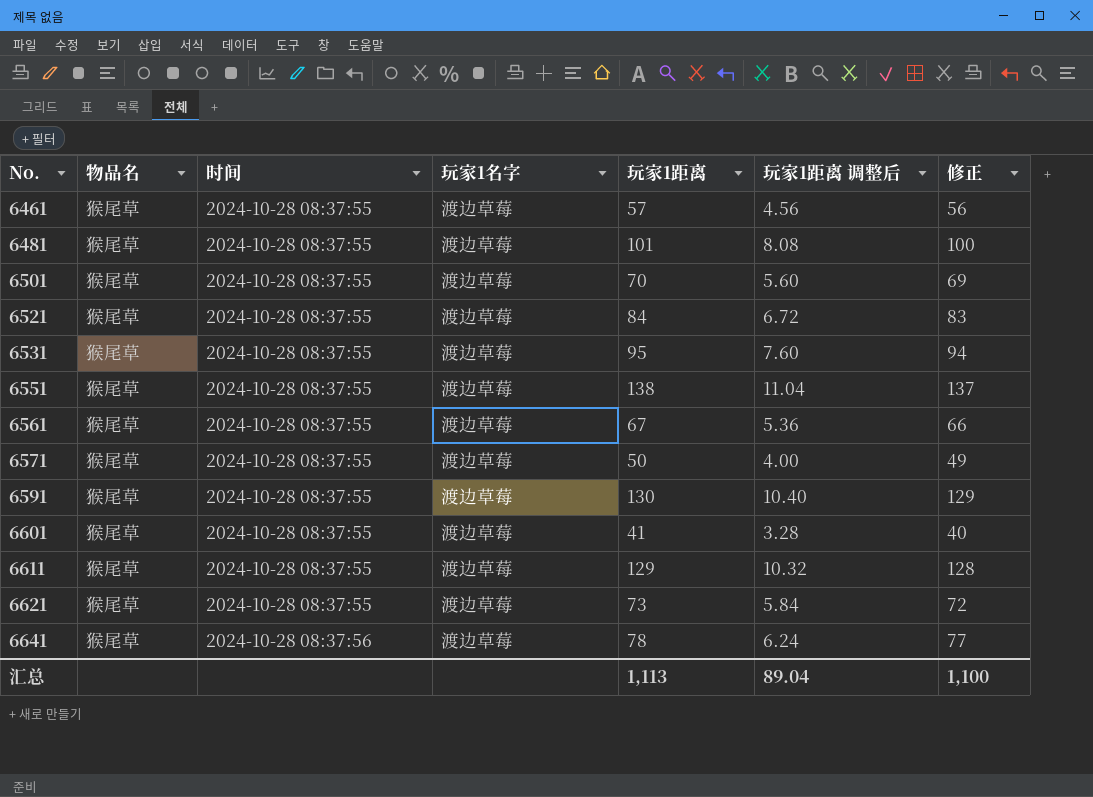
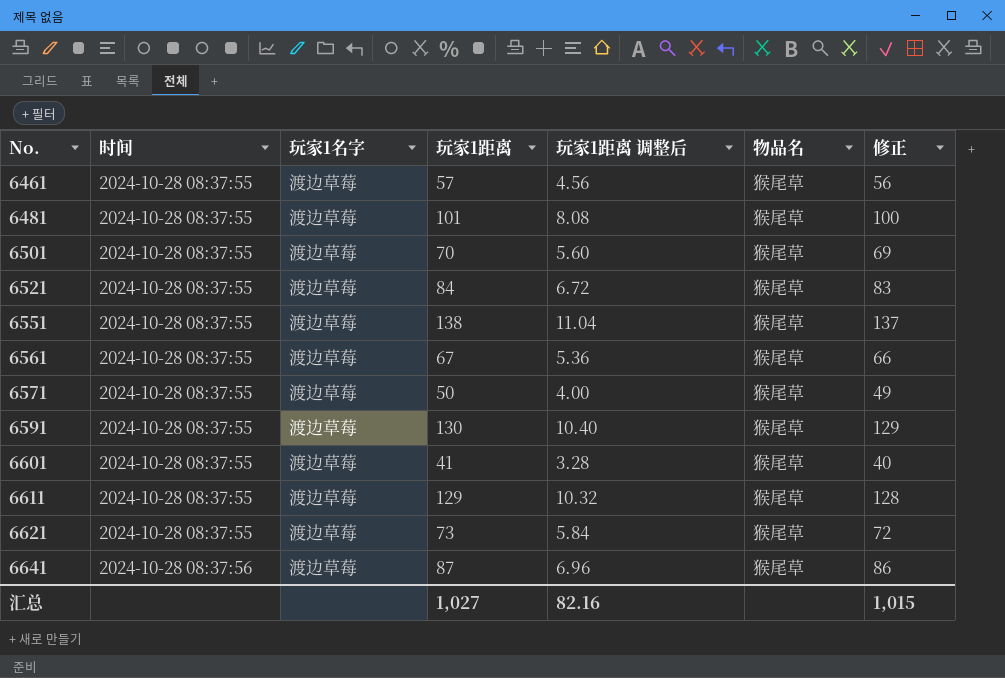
column 物品名 | position: 2 -> 6
row 6531: 猴尾草 | 2024-10-28 08:37:55 | 渡边草莓 | 95 | 7.60 | 94 -> none
6641 | 玩家1距离: 78 -> 87
6641 | 玩家1距离 调整后: 6.24 -> 6.96
6641 | 修正: 77 -> 86
汇总 | 玩家1距离: 1,113 -> 1,027
汇总 | 玩家1距离 调整后: 89.04 -> 82.16
汇总 | 修正: 1,100 -> 1,015

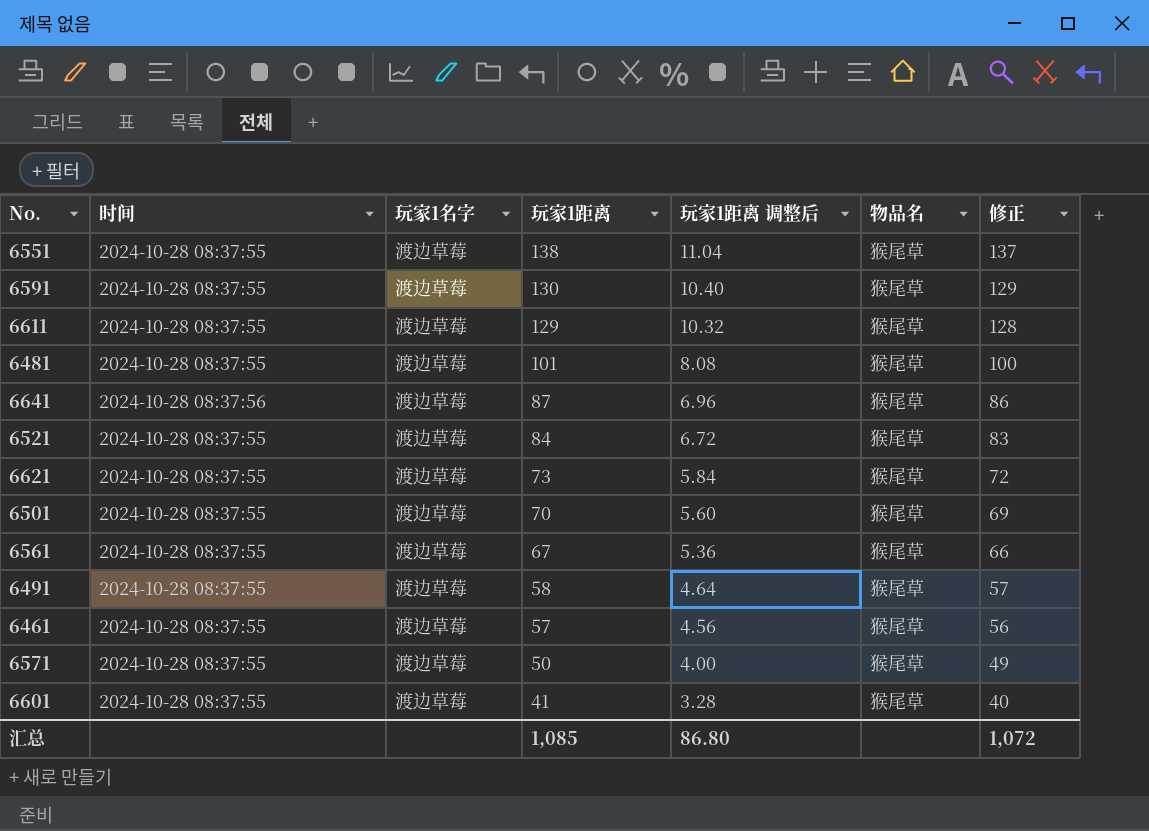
row order: No. ascending -> 玩家1距离 descending
row 6491: none -> 2024-10-28 08:37:55 | 渡边草莓 | 58 | 4.64 | 猴尾草 | 57
汇总 | 玩家1距离: 1,027 -> 1,085
汇总 | 玩家1距离 调整后: 82.16 -> 86.80
汇总 | 修正: 1,015 -> 1,072

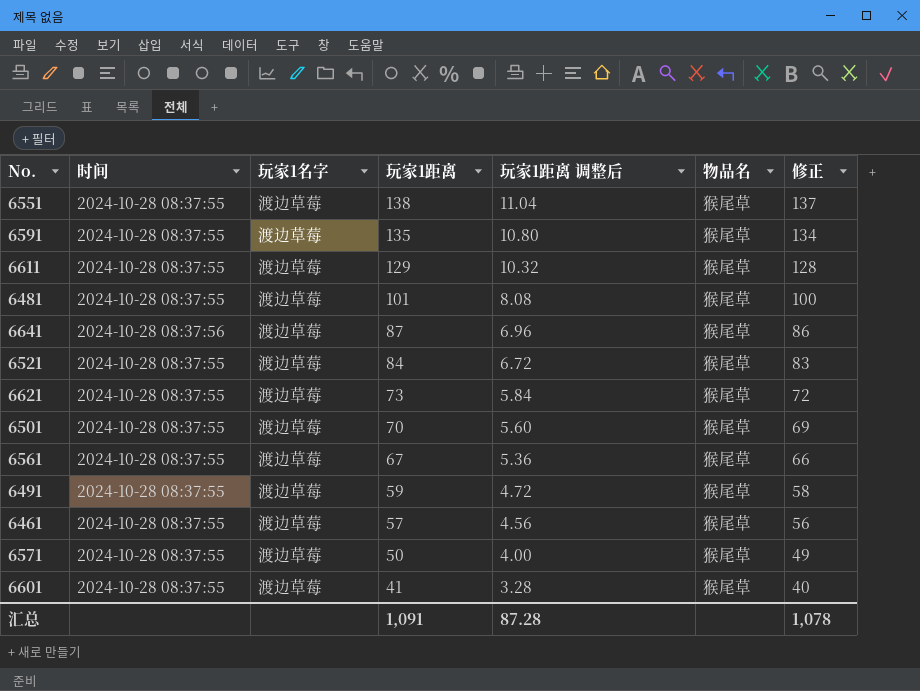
6591 | 玩家1距离: 130 -> 135
6591 | 玩家1距离 调整后: 10.40 -> 10.80
6591 | 修正: 129 -> 134
6491 | 玩家1距离: 58 -> 59
6491 | 玩家1距离 调整后: 4.64 -> 4.72
6491 | 修正: 57 -> 58
汇总 | 玩家1距离: 1,085 -> 1,091
汇总 | 玩家1距离 调整后: 86.80 -> 87.28
汇总 | 修正: 1,072 -> 1,078

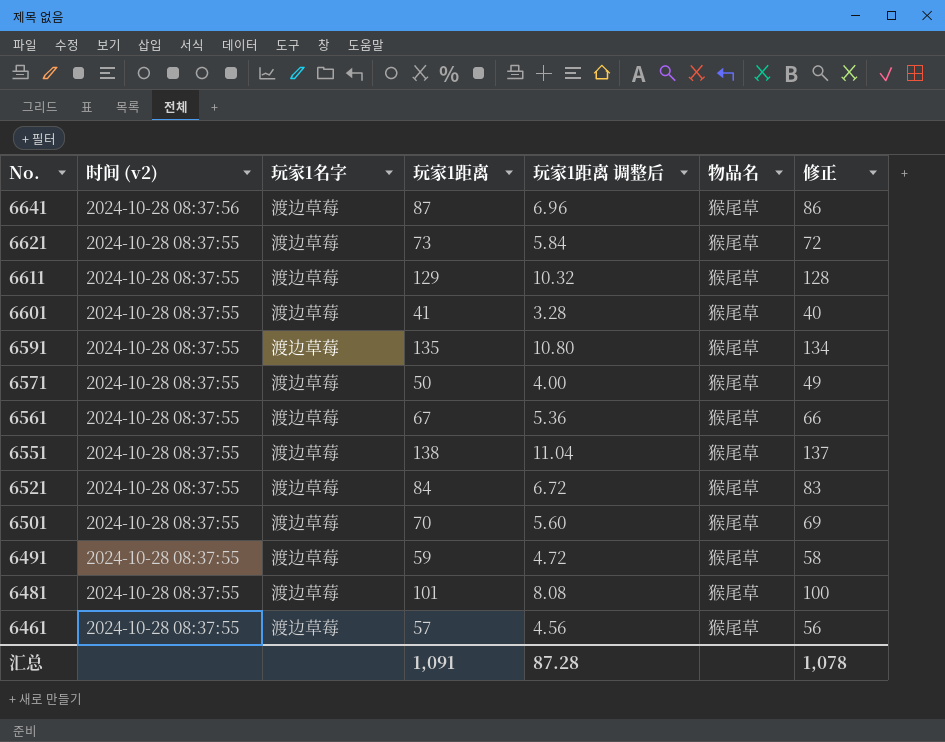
row order: 玩家1距离 descending -> No. descending
column name: 时间 -> 时间 (v2)

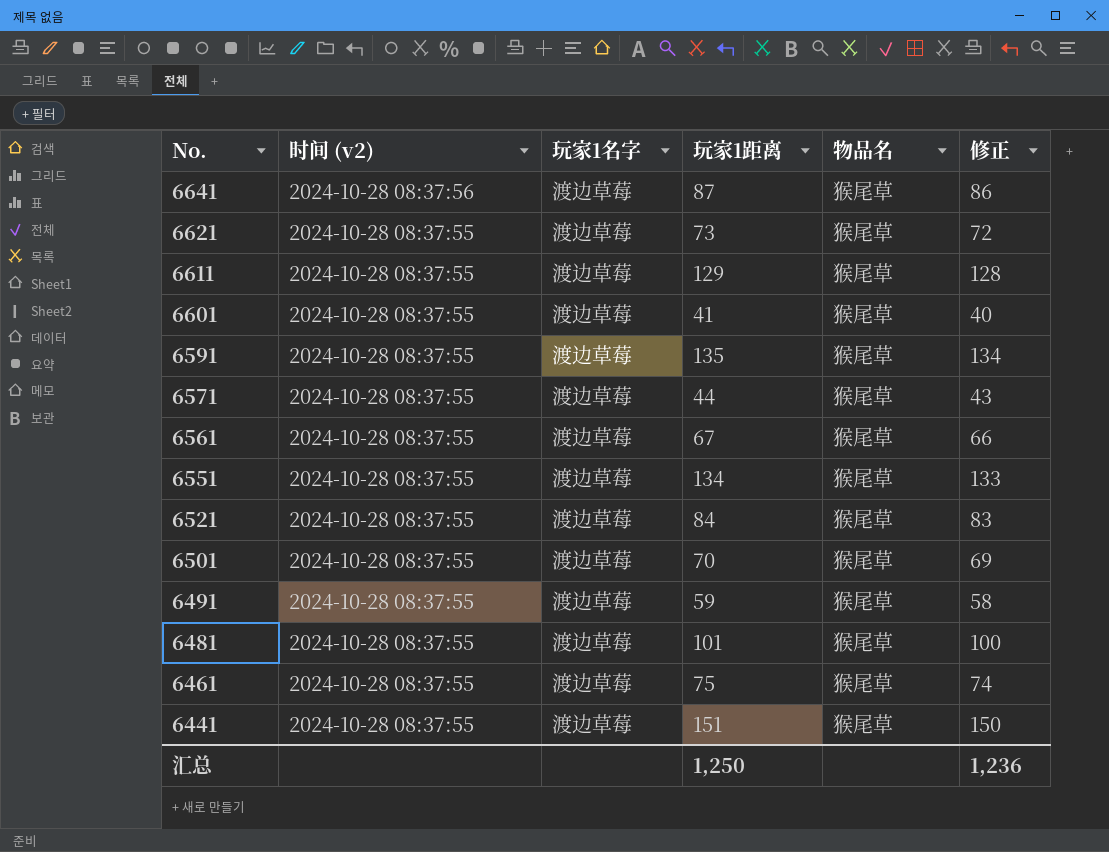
column 玩家1距离 调整后 | formula: [玩家1距离] * 0.08 -> none
6571 | 玩家1距离: 50 -> 44
6571 | 修正: 49 -> 43
6551 | 玩家1距离: 138 -> 134
6551 | 修正: 137 -> 133
6461 | 玩家1距离: 57 -> 75
6461 | 修正: 56 -> 74
row 6441: none -> 2024-10-28 08:37:55 | 渡边草莓 | 151 | 猴尾草 | 150
汇总 | 玩家1距离: 1,091 -> 1,250
汇总 | 修正: 1,078 -> 1,236

